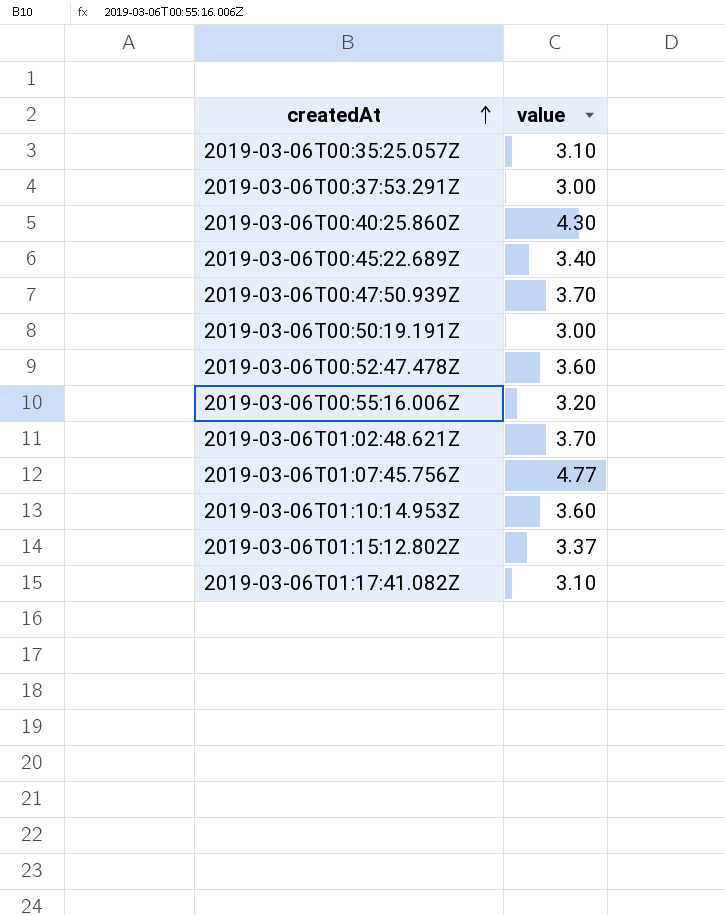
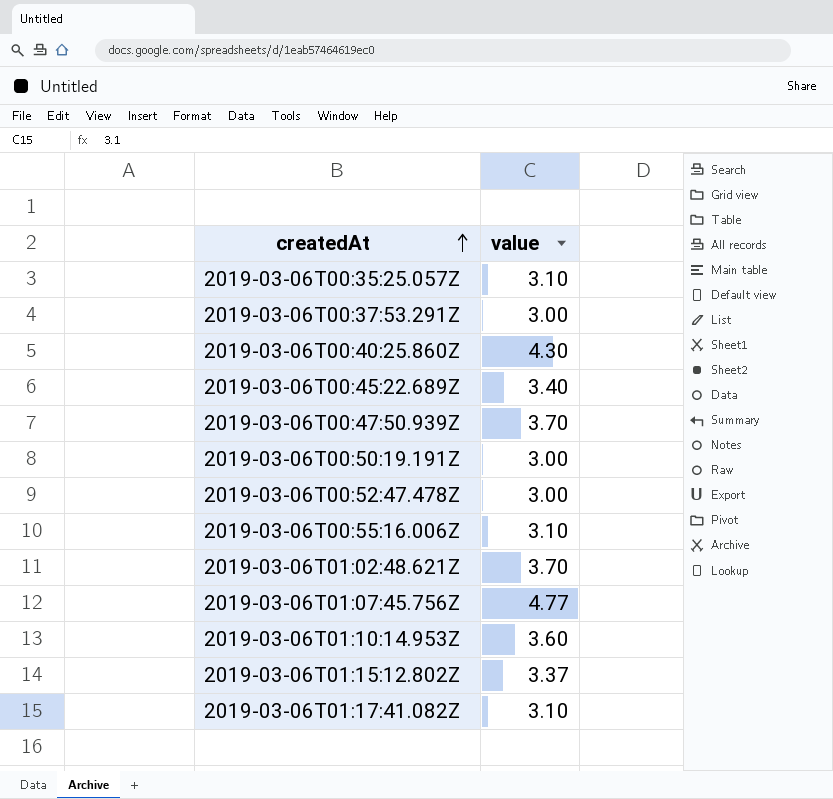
2019-03-06T00:52:47.478Z | value: 3.60 -> 3.00
2019-03-06T00:55:16.006Z | value: 3.20 -> 3.10

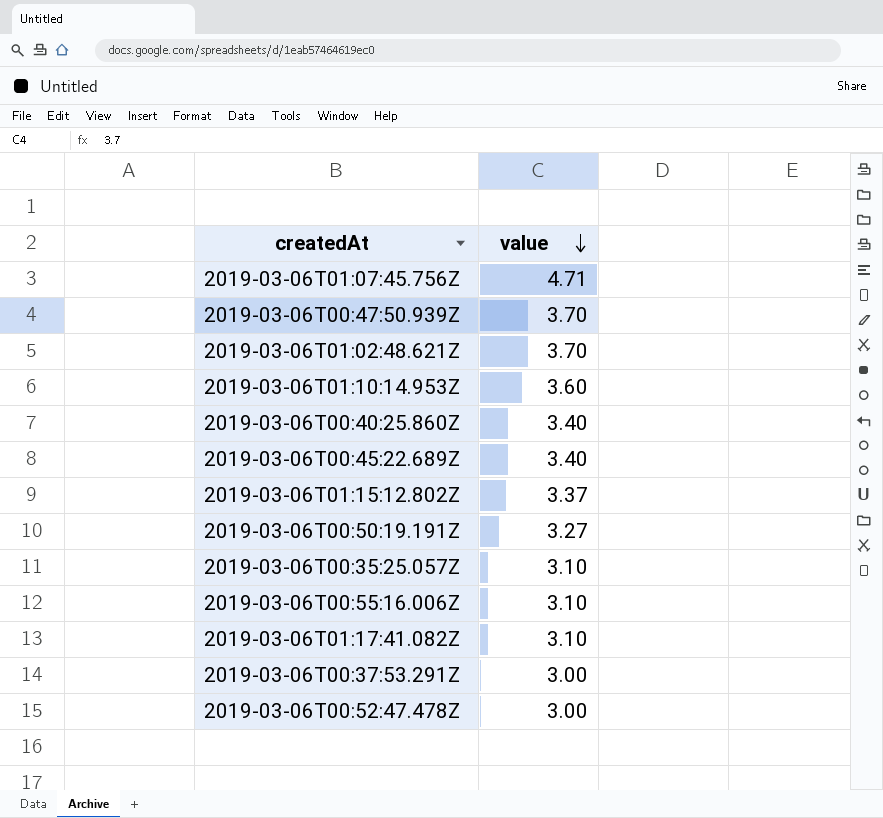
row order: createdAt ascending -> value descending
2019-03-06T01:07:45.756Z | value: 4.77 -> 4.71
2019-03-06T00:40:25.860Z | value: 4.30 -> 3.40
2019-03-06T00:50:19.191Z | value: 3.00 -> 3.27

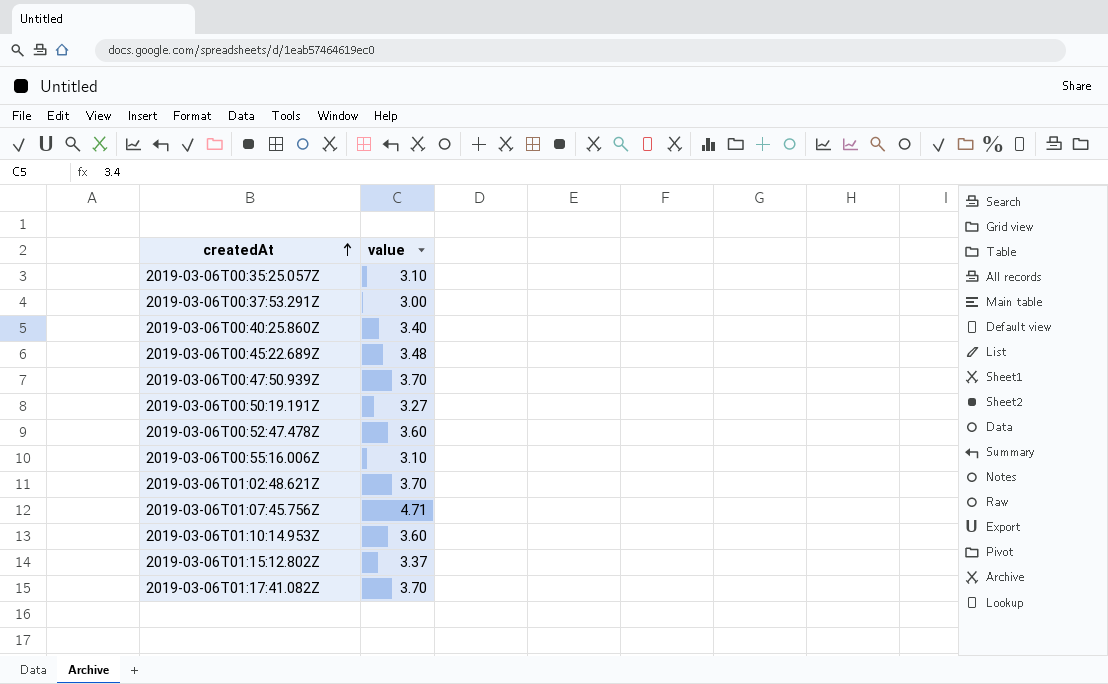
row order: value descending -> createdAt ascending
2019-03-06T00:45:22.689Z | value: 3.40 -> 3.48
2019-03-06T00:52:47.478Z | value: 3.00 -> 3.60
2019-03-06T01:17:41.082Z | value: 3.10 -> 3.70

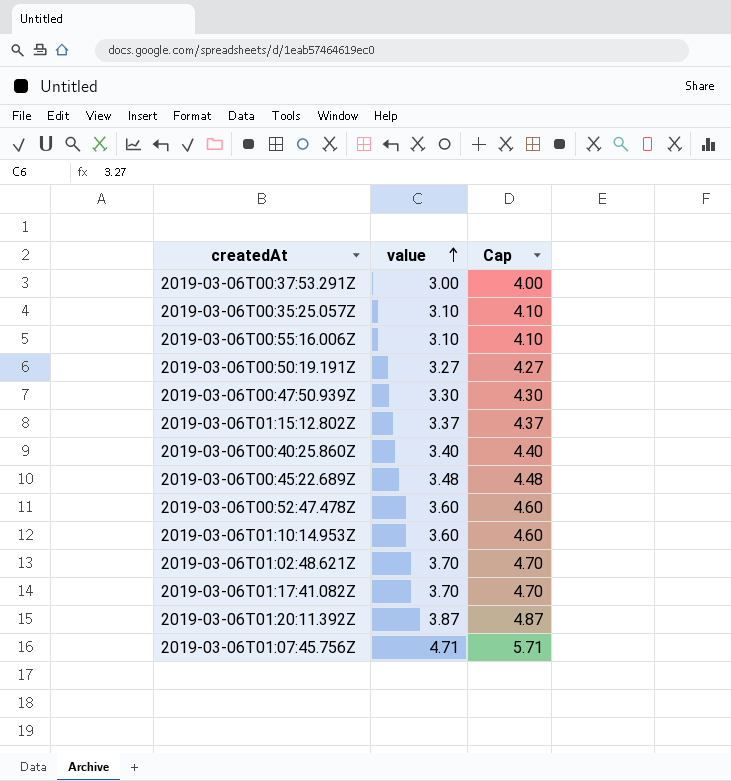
row order: createdAt ascending -> value ascending
column Cap | formula: none -> [value] + 1
2019-03-06T00:47:50.939Z | value: 3.70 -> 3.30
row 2019-03-06T01:20:11.392Z: none -> 3.87 | 4.87

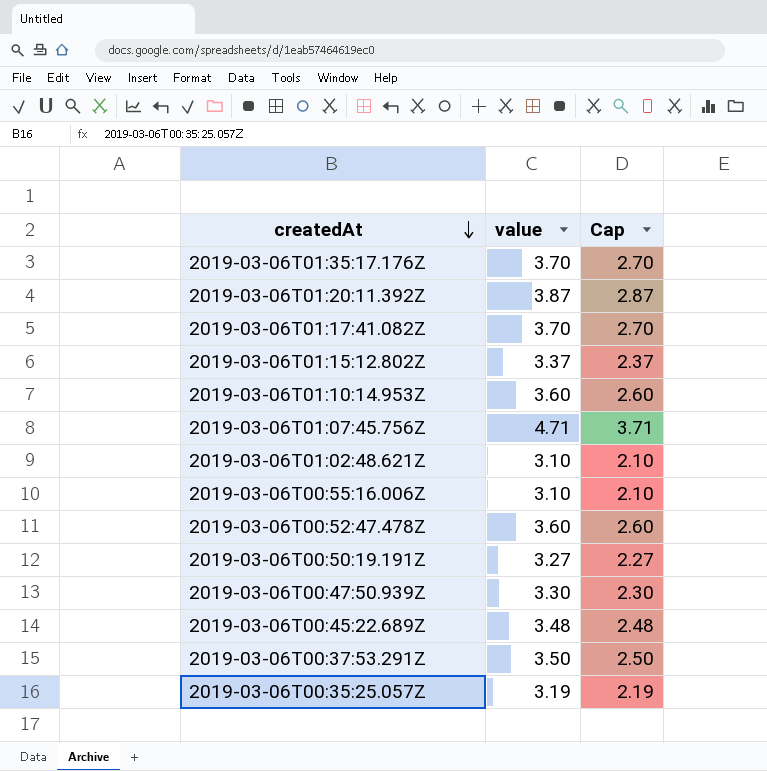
row order: value ascending -> createdAt descending
column Cap | formula: [value] + 1 -> [value] - 1
row 2019-03-06T00:40:25.860Z: 3.40 | 4.40 -> none
row 2019-03-06T01:35:17.176Z: none -> 3.70 | 2.70
2019-03-06T01:02:48.621Z | value: 3.70 -> 3.10
2019-03-06T00:37:53.291Z | value: 3.00 -> 3.50
2019-03-06T00:35:25.057Z | value: 3.10 -> 3.19

